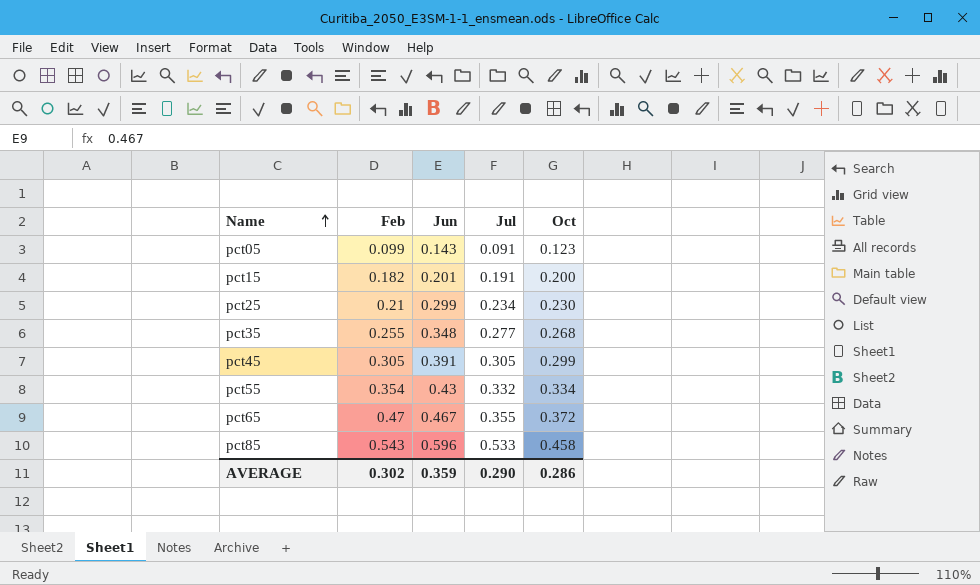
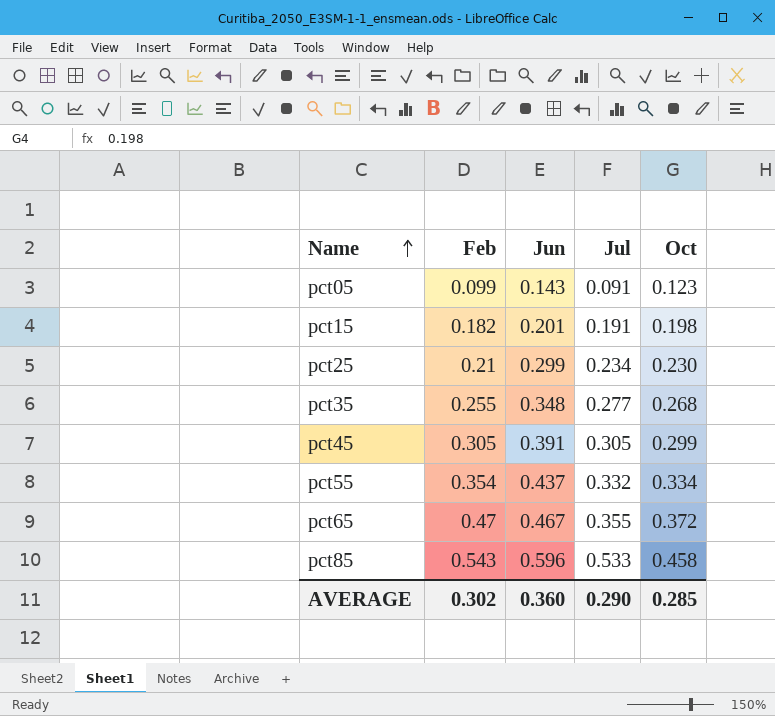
pct15 | Oct: 0.200 -> 0.198
pct55 | Jun: 0.43 -> 0.437
AVERAGE | Jun: 0.359 -> 0.360
AVERAGE | Oct: 0.286 -> 0.285

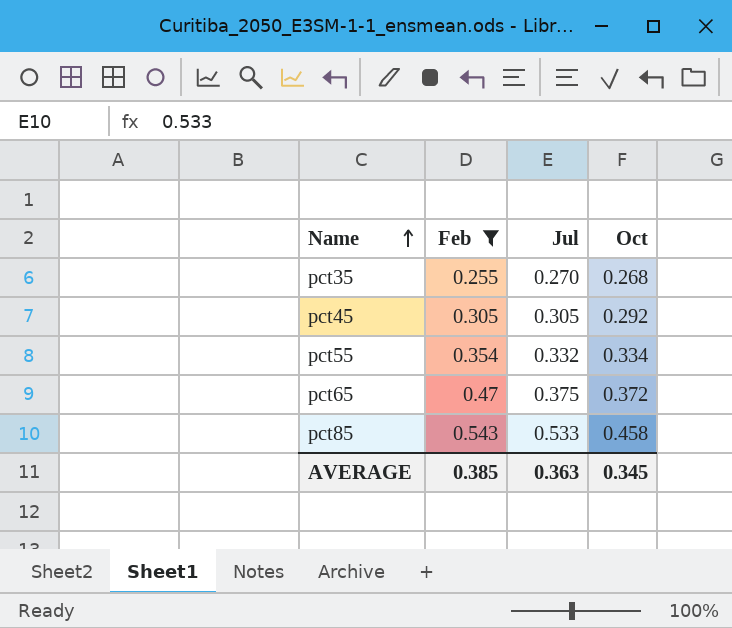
filter: none -> Feb >= 0.255
column Jun | position: 3 -> none
pct35 | Jul: 0.277 -> 0.270
pct45 | Oct: 0.299 -> 0.292
pct65 | Jul: 0.355 -> 0.375
AVERAGE | Feb: 0.302 -> 0.385
AVERAGE | Jul: 0.290 -> 0.363
AVERAGE | Oct: 0.285 -> 0.345

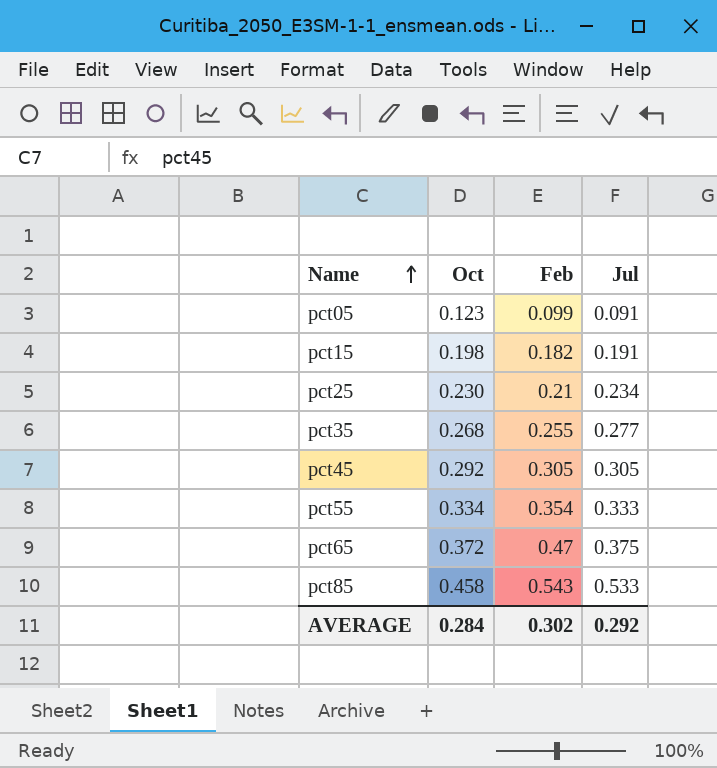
filter: Feb >= 0.255 -> none
column Oct | position: 4 -> 2
pct35 | Jul: 0.270 -> 0.277
pct55 | Jul: 0.332 -> 0.333
AVERAGE | Oct: 0.345 -> 0.284
AVERAGE | Feb: 0.385 -> 0.302
AVERAGE | Jul: 0.363 -> 0.292

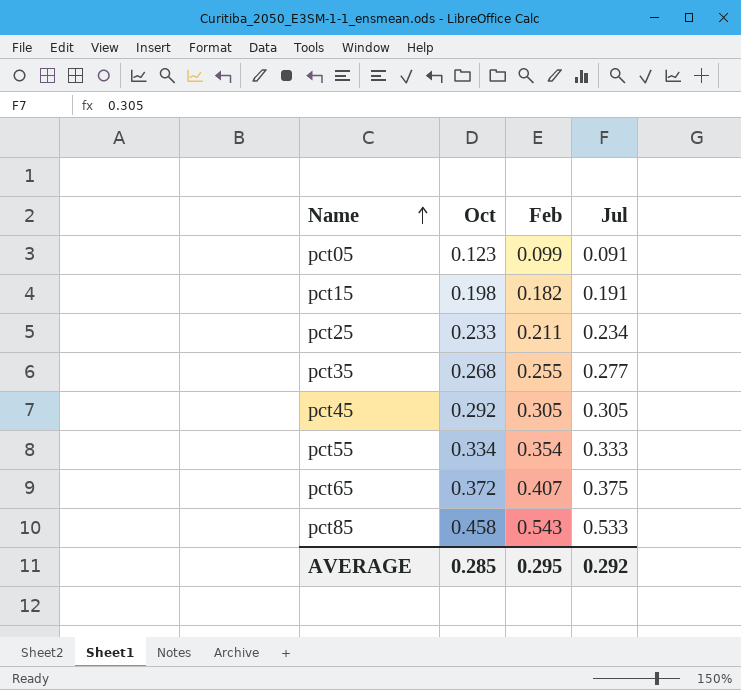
pct25 | Oct: 0.230 -> 0.233
pct25 | Feb: 0.21 -> 0.211
pct65 | Feb: 0.47 -> 0.407
AVERAGE | Oct: 0.284 -> 0.285
AVERAGE | Feb: 0.302 -> 0.295

